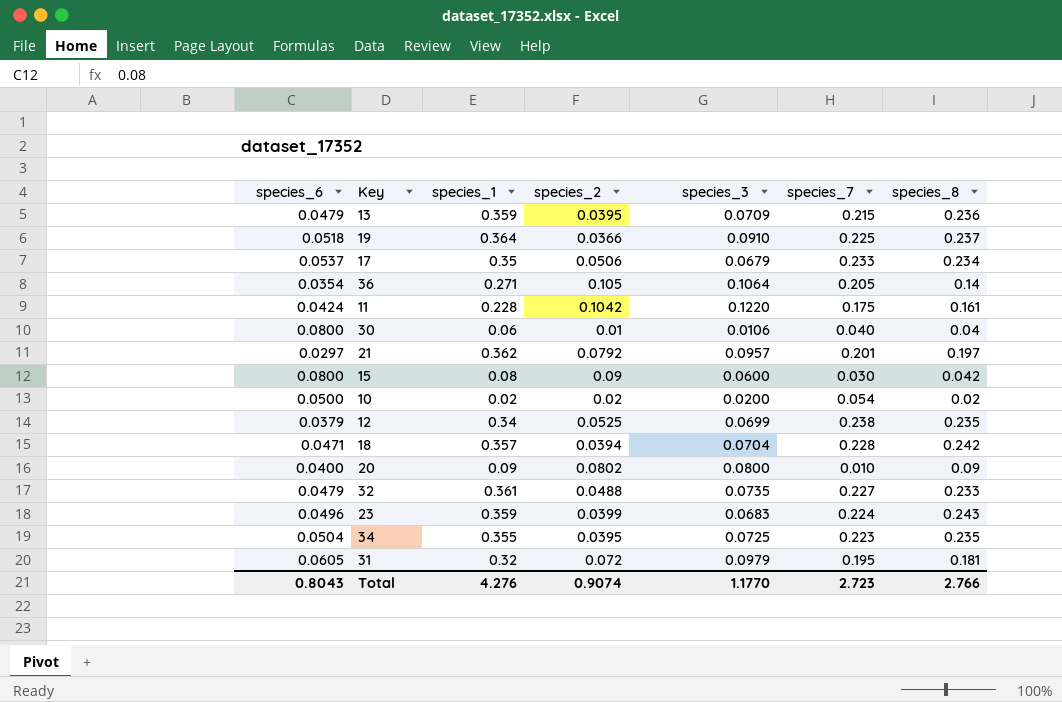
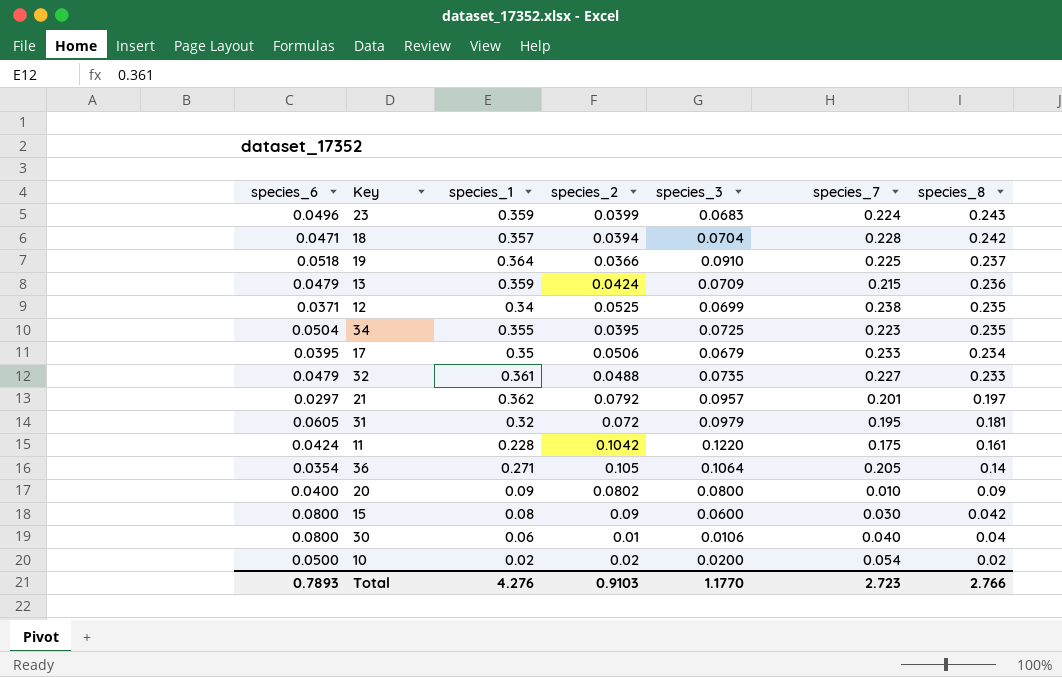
row order: none -> species_8 descending
13 | species_2: 0.0395 -> 0.0424
12 | species_6: 0.0379 -> 0.0371
17 | species_6: 0.0537 -> 0.0395
Total | species_6: 0.8043 -> 0.7893
Total | species_2: 0.9074 -> 0.9103

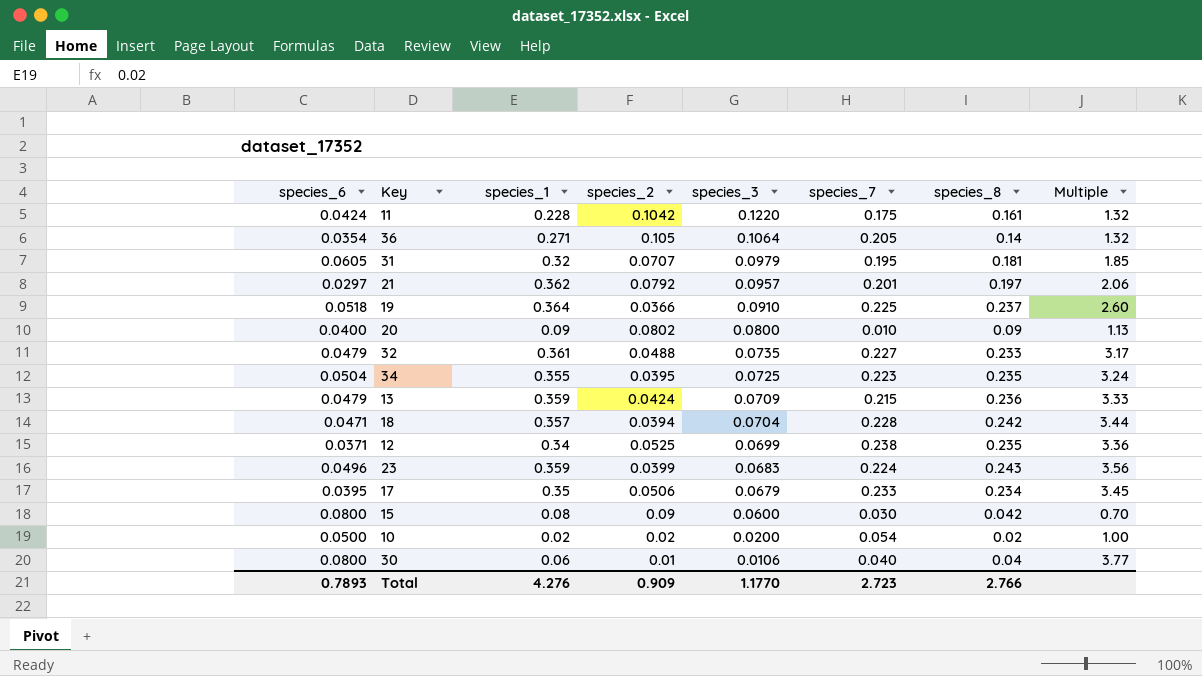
row order: species_8 descending -> species_3 descending
column Multiple | formula: none -> [species_8] / [species_3]
31 | species_2: 0.072 -> 0.0707
Total | species_2: 0.9103 -> 0.909

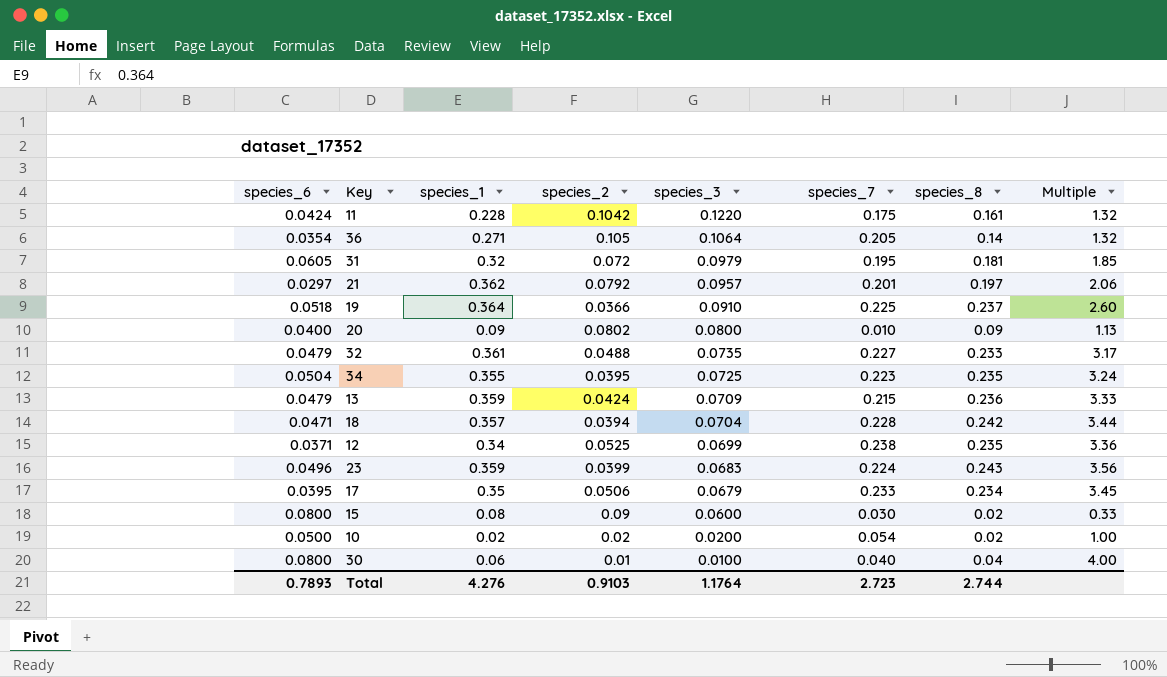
31 | species_2: 0.0707 -> 0.072
15 | species_8: 0.042 -> 0.02
15 | Multiple: 0.70 -> 0.33
30 | species_3: 0.0106 -> 0.0100
30 | Multiple: 3.77 -> 4.00
Total | species_2: 0.909 -> 0.9103
Total | species_3: 1.1770 -> 1.1764
Total | species_8: 2.766 -> 2.744

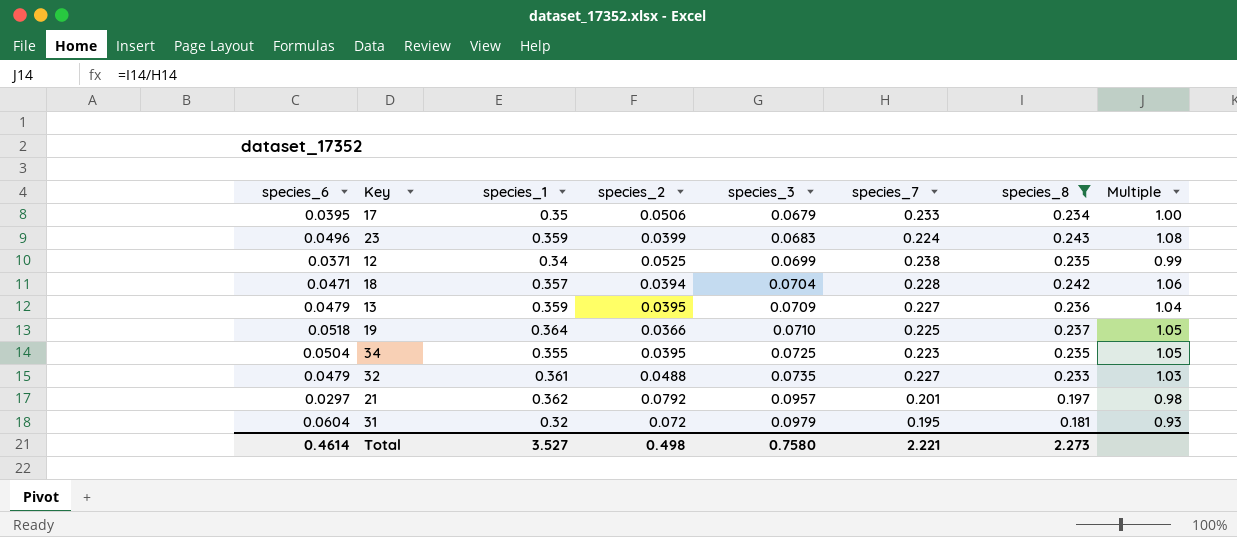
filter: none -> species_8 >= 0.181
row order: species_3 descending -> species_3 ascending
column Multiple | formula: [species_8] / [species_3] -> [species_8] / [species_7]
13 | species_2: 0.0424 -> 0.0395
13 | species_7: 0.215 -> 0.227
19 | species_3: 0.0910 -> 0.0710
31 | species_6: 0.0605 -> 0.0604
Total | species_6: 0.7893 -> 0.4614
Total | species_1: 4.276 -> 3.527
Total | species_2: 0.9103 -> 0.498
Total | species_3: 1.1764 -> 0.7580
Total | species_7: 2.723 -> 2.221
Total | species_8: 2.744 -> 2.273

